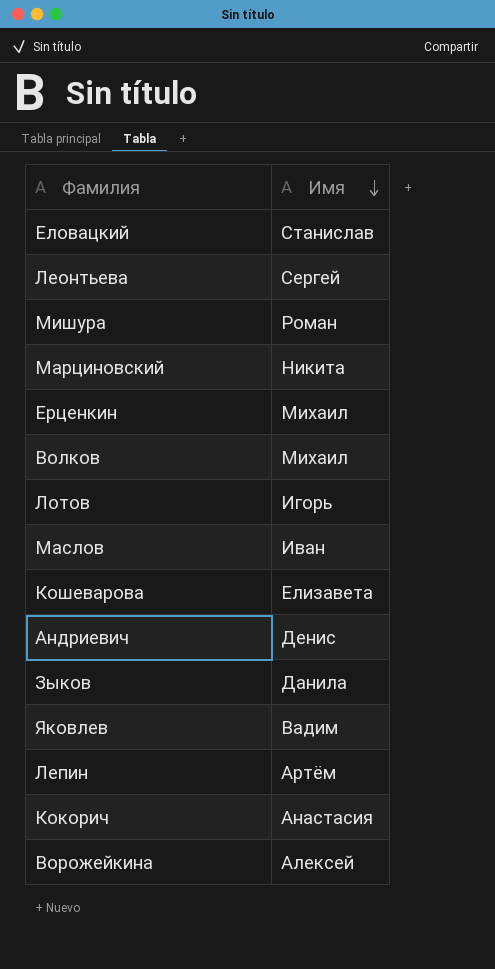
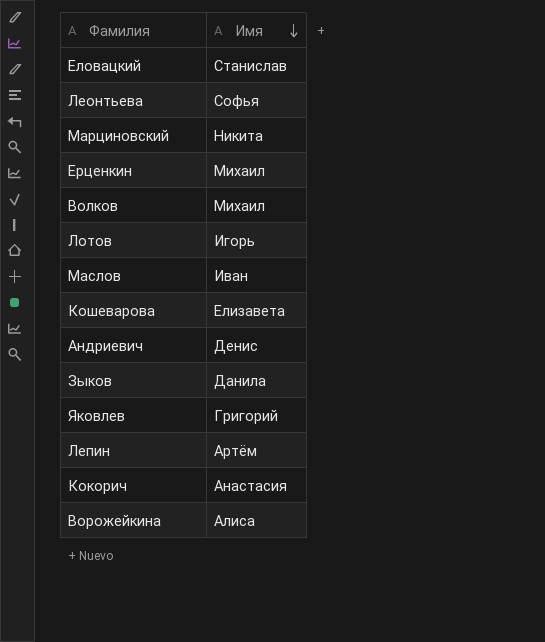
row Мишура: Роман -> none
Леонтьева | Имя: Сергей -> Софья
Яковлев | Имя: Вадим -> Григорий
Ворожейкина | Имя: Алексей -> Алиса

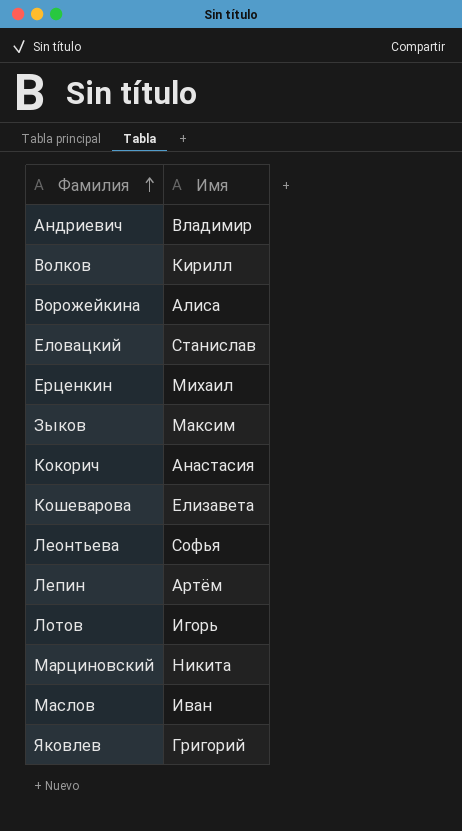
row order: Имя descending -> Фамилия ascending
Андриевич | Имя: Денис -> Владимир
Волков | Имя: Михаил -> Кирилл
Зыков | Имя: Данила -> Максим

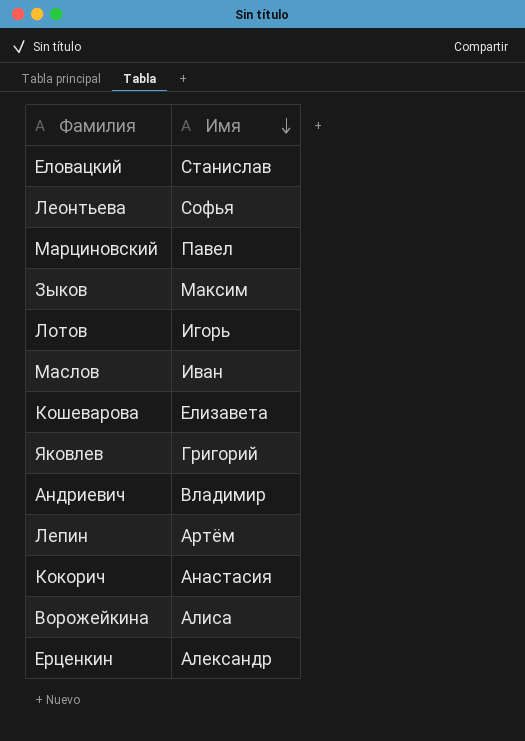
row order: Фамилия ascending -> Имя descending
row Волков: Кирилл -> none
Марциновский | Имя: Никита -> Павел
Ерценкин | Имя: Михаил -> Александр

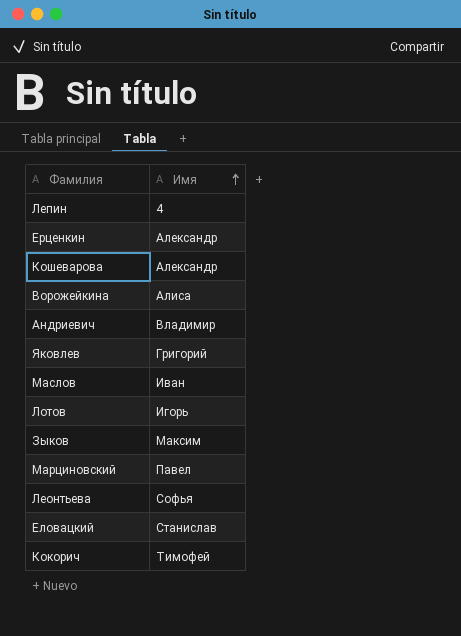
row order: Имя descending -> Имя ascending
Лепин | Имя: Артём -> 4
Кошеварова | Имя: Елизавета -> Александр
Кокорич | Имя: Анастасия -> Тимофей

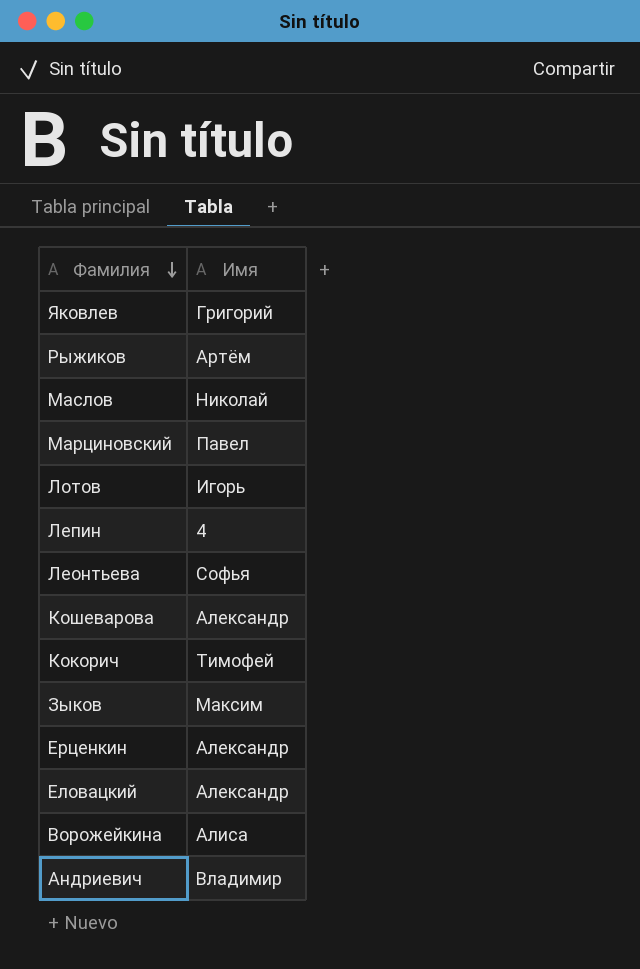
row order: Имя ascending -> Фамилия descending
row Рыжиков: none -> Артём
Маслов | Имя: Иван -> Николай
Еловацкий | Имя: Станислав -> Александр

